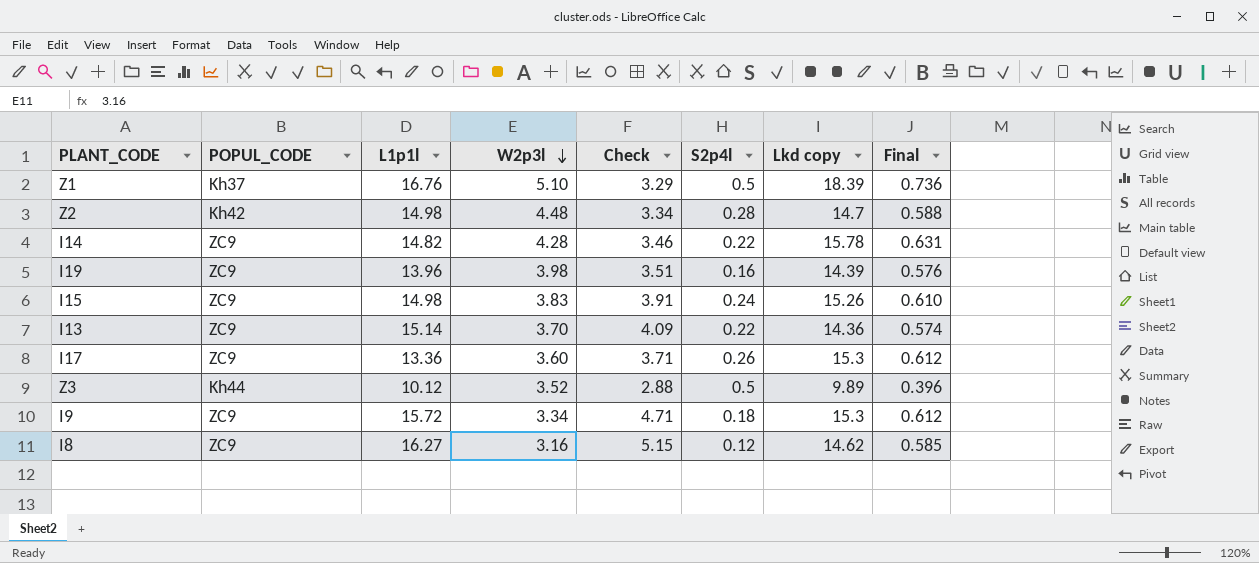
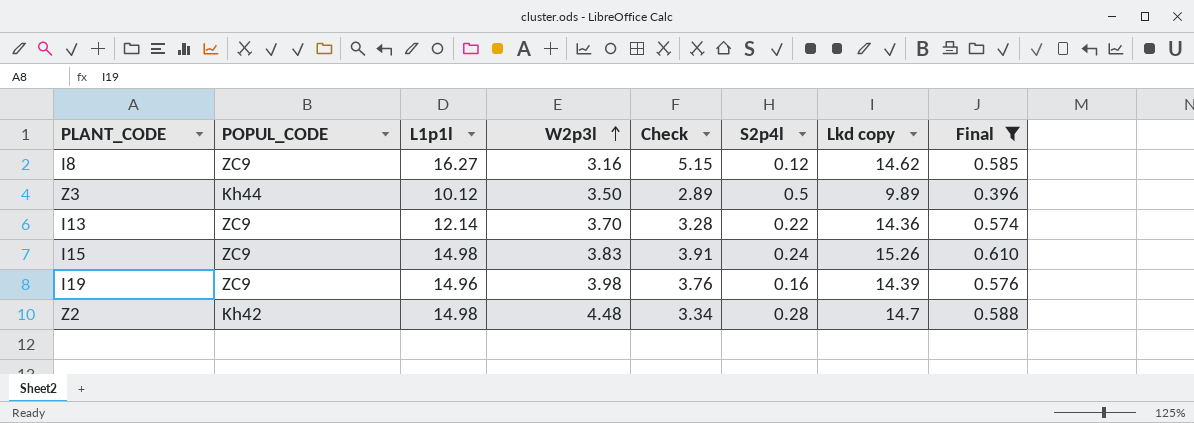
filter: none -> Final <= 0.610
row order: W2p3l descending -> W2p3l ascending
Z3 | W2p3l: 3.52 -> 3.50
Z3 | Check: 2.88 -> 2.89
I13 | L1p1l: 15.14 -> 12.14
I13 | Check: 4.09 -> 3.28
I19 | L1p1l: 13.96 -> 14.96
I19 | Check: 3.51 -> 3.76

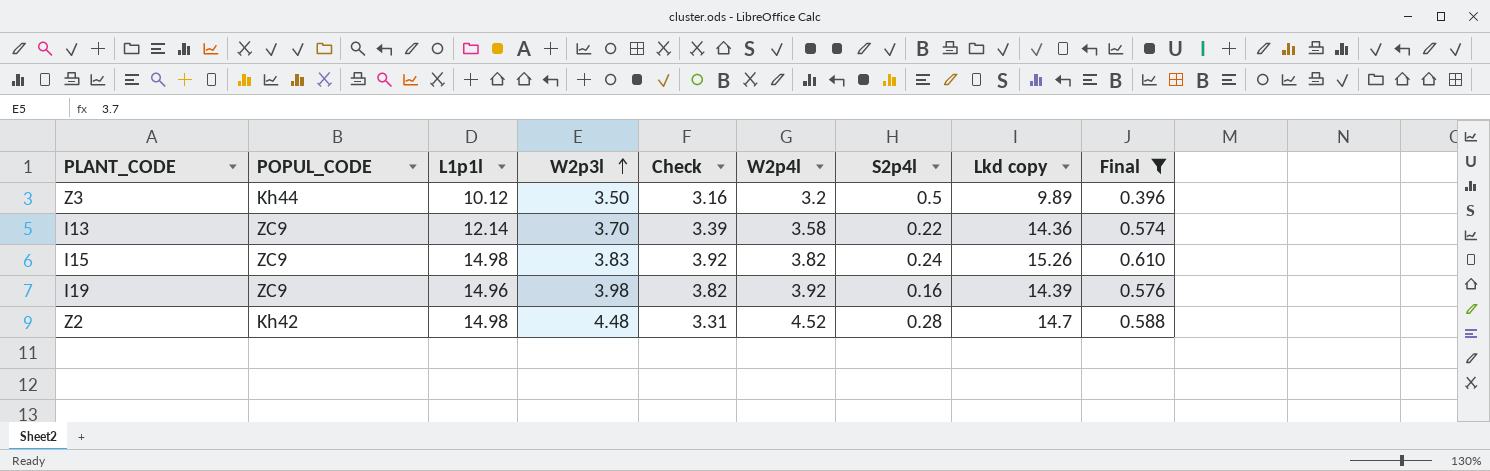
column Check | formula: [L1p1l] / [W2p3l] -> [L1p1l] / [W2p4l]
column W2p4l | position: none -> 6
row I8: ZC9 | 16.27 | 3.16 | 5.15 | 0.12 | 14.62 | 0.585 -> none

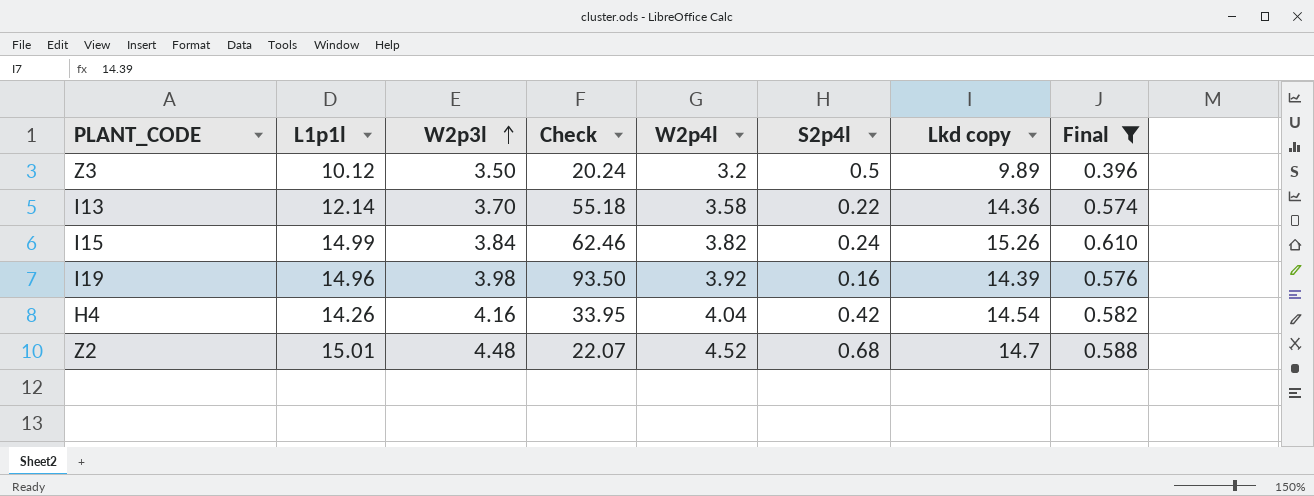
column POPUL_CODE | position: 2 -> none
column Check | formula: [L1p1l] / [W2p4l] -> [L1p1l] / [S2p4l]
I15 | L1p1l: 14.98 -> 14.99
I15 | W2p3l: 3.83 -> 3.84
row H4: none -> 14.26 | 4.16 | 33.95 | 4.04 | 0.42 | 14.54 | 0.582
Z2 | L1p1l: 14.98 -> 15.01
Z2 | S2p4l: 0.28 -> 0.68

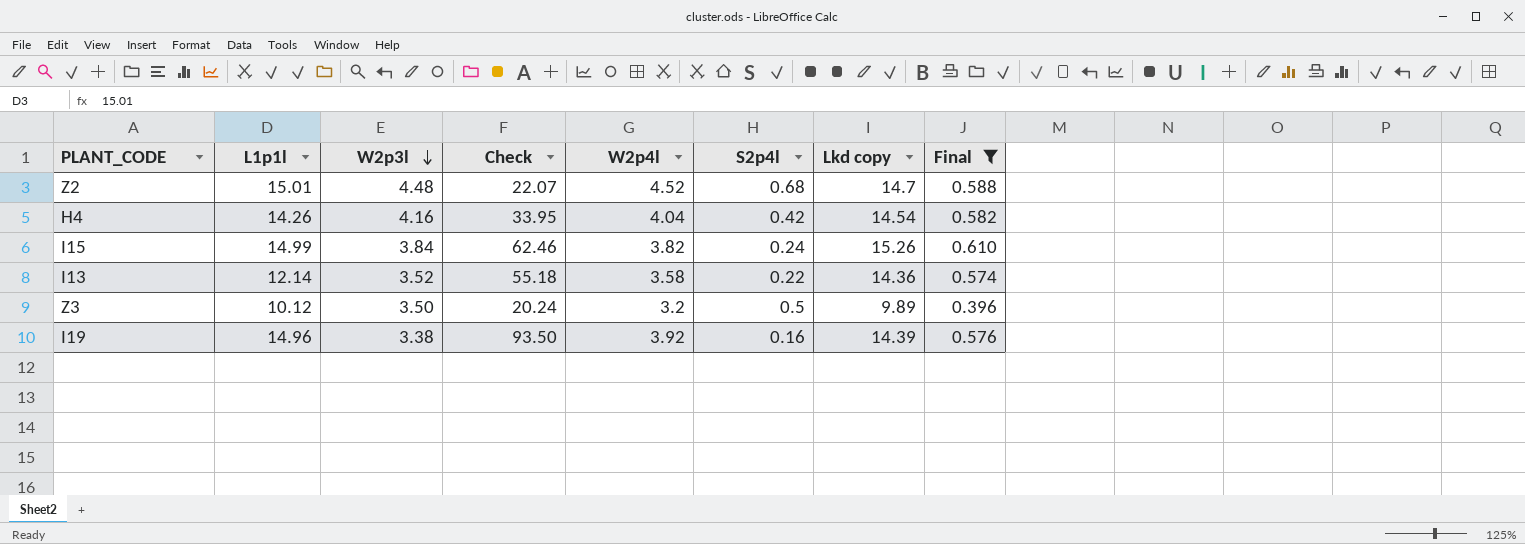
row order: W2p3l ascending -> W2p3l descending
I13 | W2p3l: 3.70 -> 3.52
I19 | W2p3l: 3.98 -> 3.38

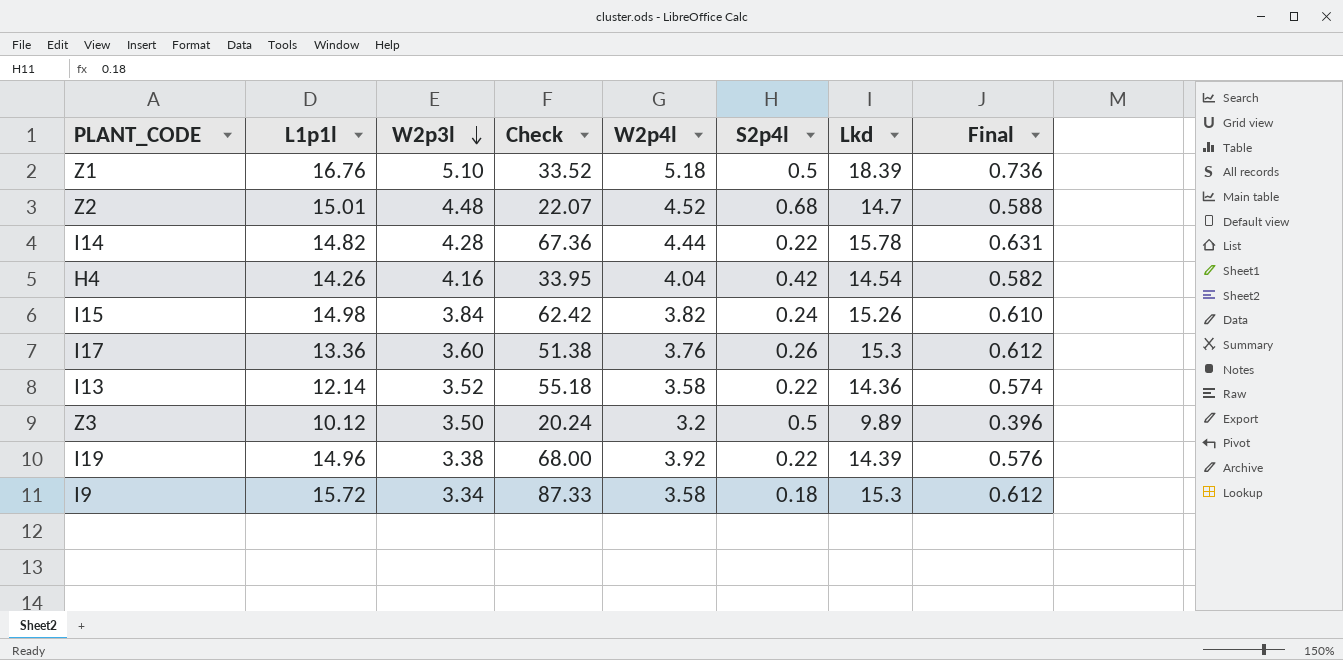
filter: Final <= 0.610 -> none
column name: Lkd copy -> Lkd
I15 | L1p1l: 14.99 -> 14.98
I15 | Check: 62.46 -> 62.42
I19 | Check: 93.50 -> 68.00
I19 | S2p4l: 0.16 -> 0.22

